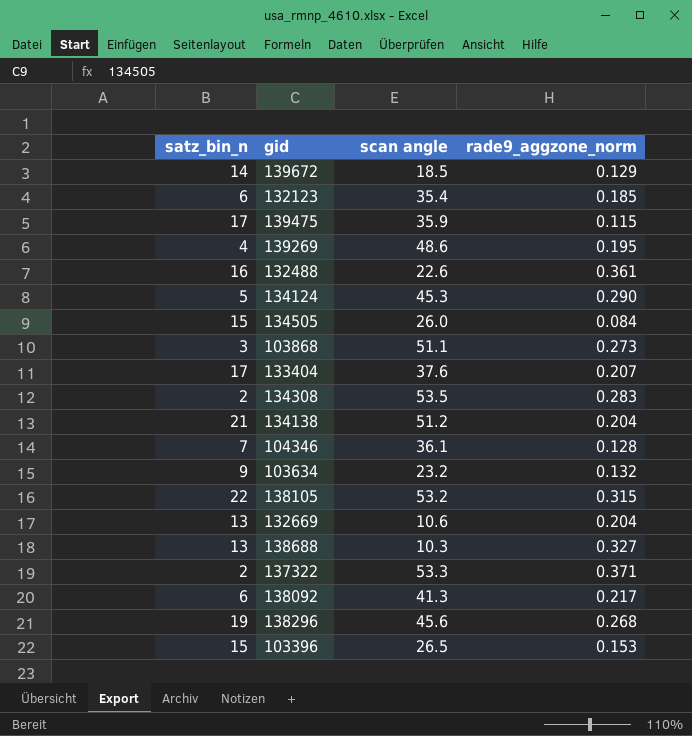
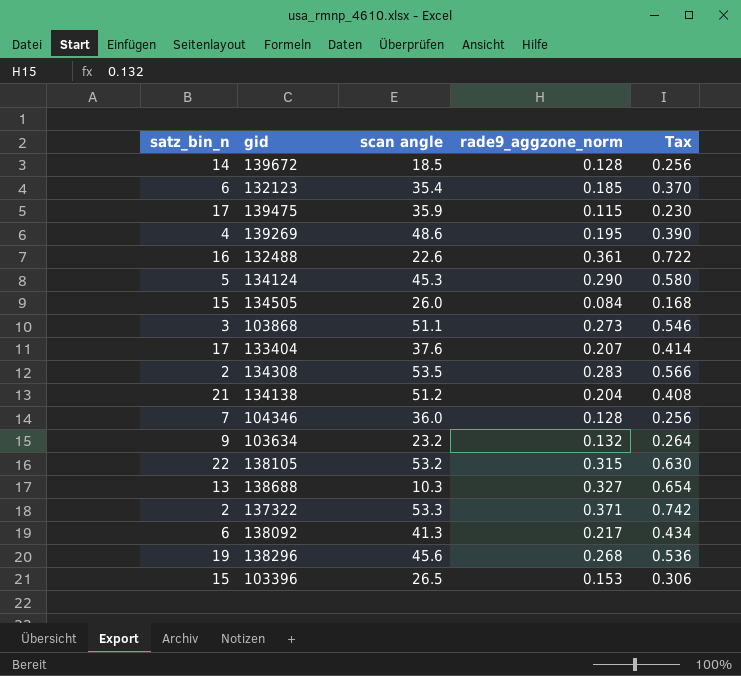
column Tax | formula: none -> [rade9_aggzone_norm] * 2
row 132669: 13 | 10.6 | 0.204 -> none
139672 | rade9_aggzone_norm: 0.129 -> 0.128
104346 | scan angle: 36.1 -> 36.0

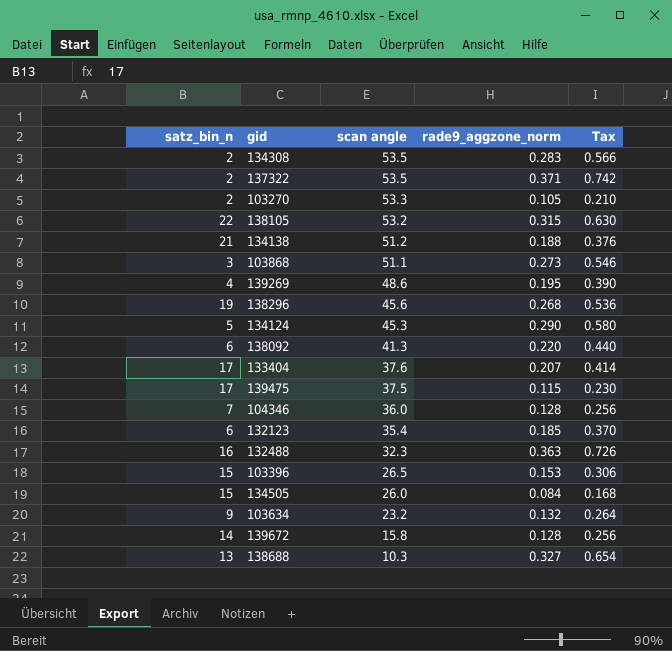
row order: none -> scan angle descending
137322 | scan angle: 53.3 -> 53.5
row 103270: none -> 2 | 53.3 | 0.105 | 0.210
134138 | rade9_aggzone_norm: 0.204 -> 0.188
134138 | Tax: 0.408 -> 0.376
138092 | rade9_aggzone_norm: 0.217 -> 0.220
138092 | Tax: 0.434 -> 0.440
139475 | scan angle: 35.9 -> 37.5
132488 | scan angle: 22.6 -> 32.3
132488 | rade9_aggzone_norm: 0.361 -> 0.363
132488 | Tax: 0.722 -> 0.726
139672 | scan angle: 18.5 -> 15.8

